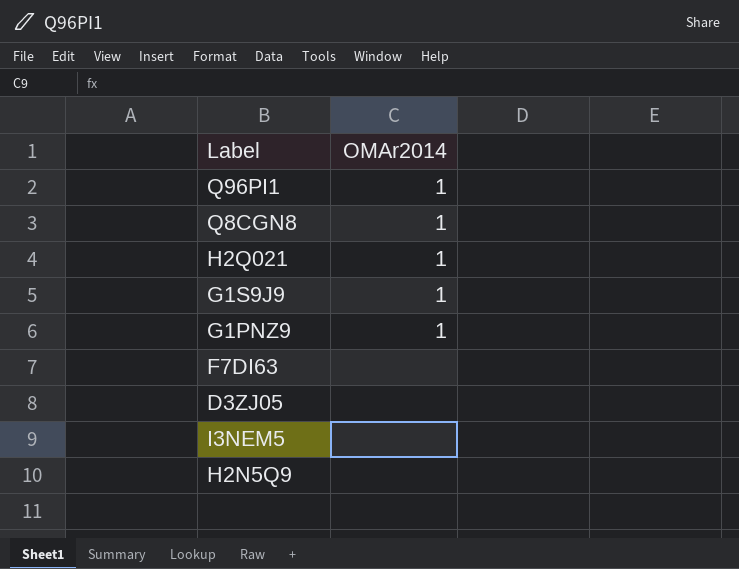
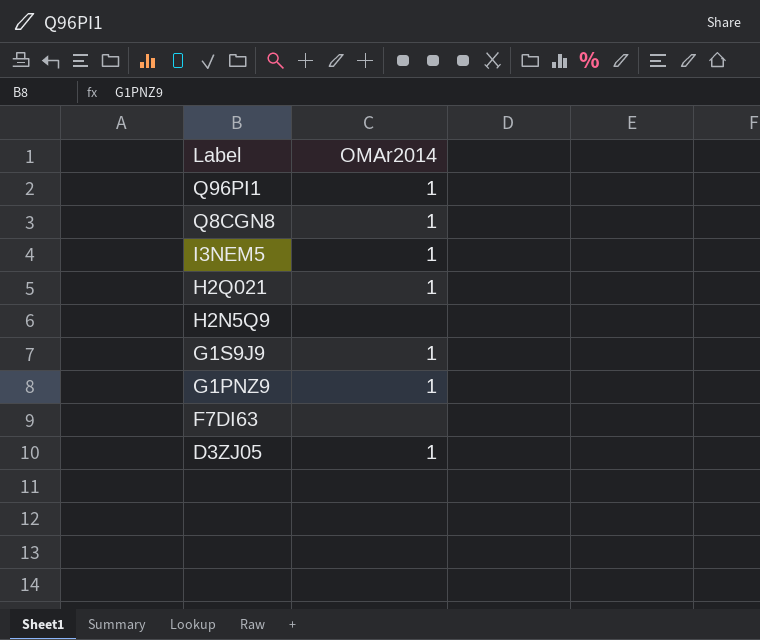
row order: none -> Label descending
I3NEM5 | OMAr2014: none -> 1
D3ZJ05 | OMAr2014: none -> 1

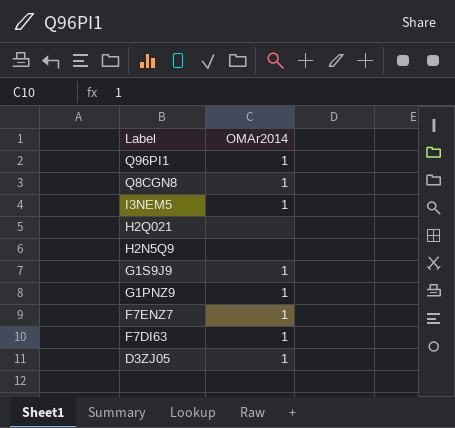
H2Q021 | OMAr2014: 1 -> none
row F7ENZ7: none -> 1
F7DI63 | OMAr2014: none -> 1

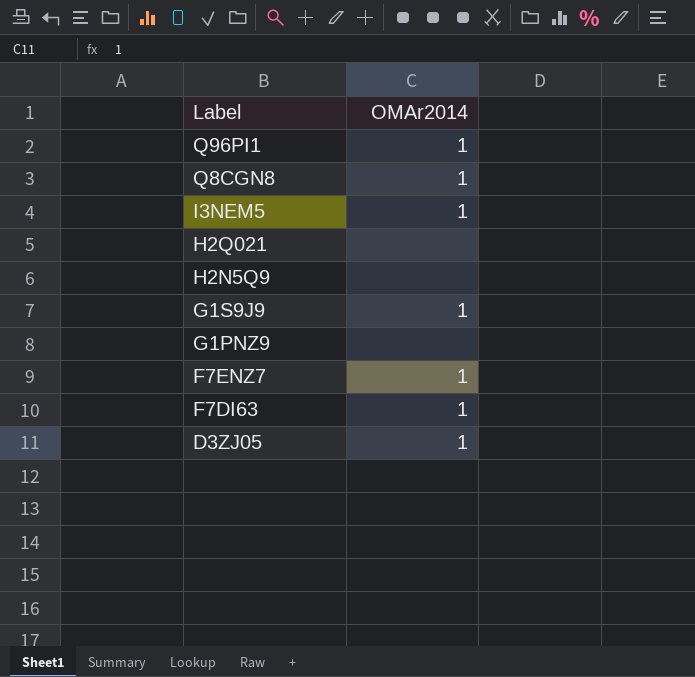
G1PNZ9 | OMAr2014: 1 -> none

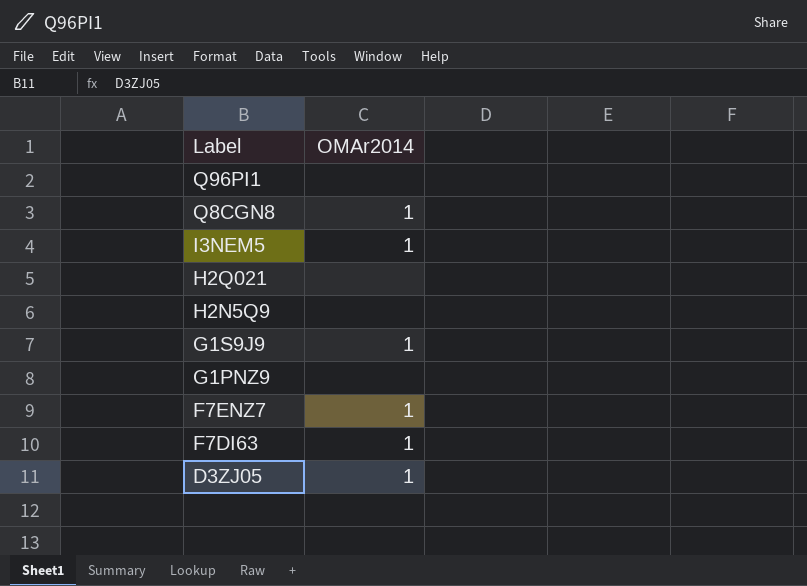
Q96PI1 | OMAr2014: 1 -> none

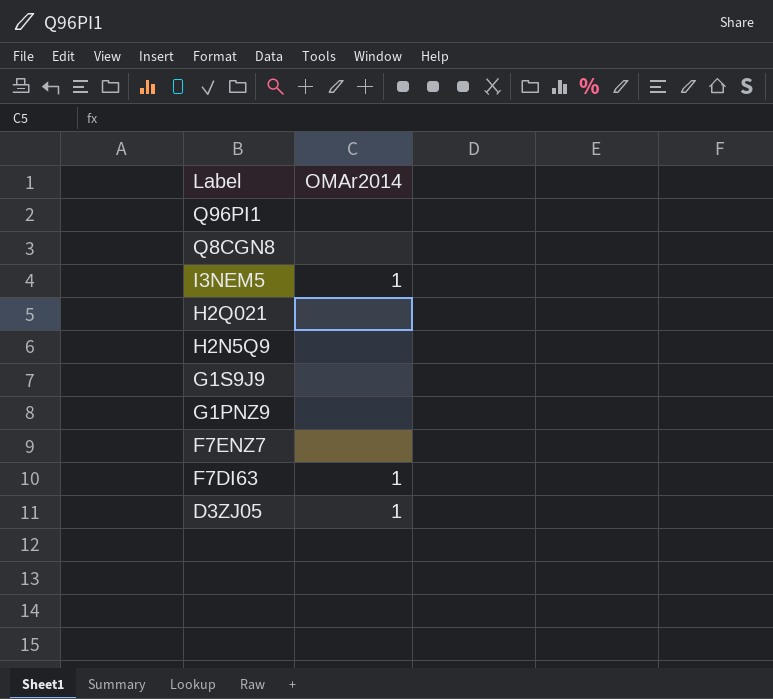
Q8CGN8 | OMAr2014: 1 -> none
G1S9J9 | OMAr2014: 1 -> none
F7ENZ7 | OMAr2014: 1 -> none

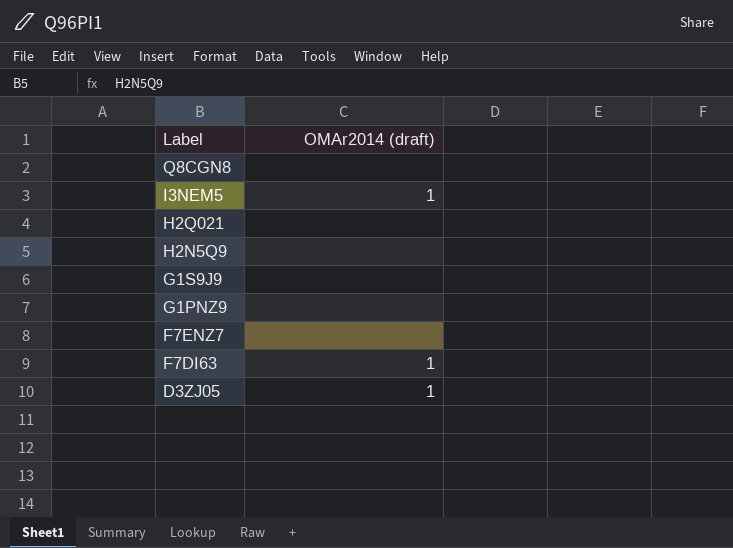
column name: OMAr2014 -> OMAr2014 (draft)
row Q96PI1: none -> none

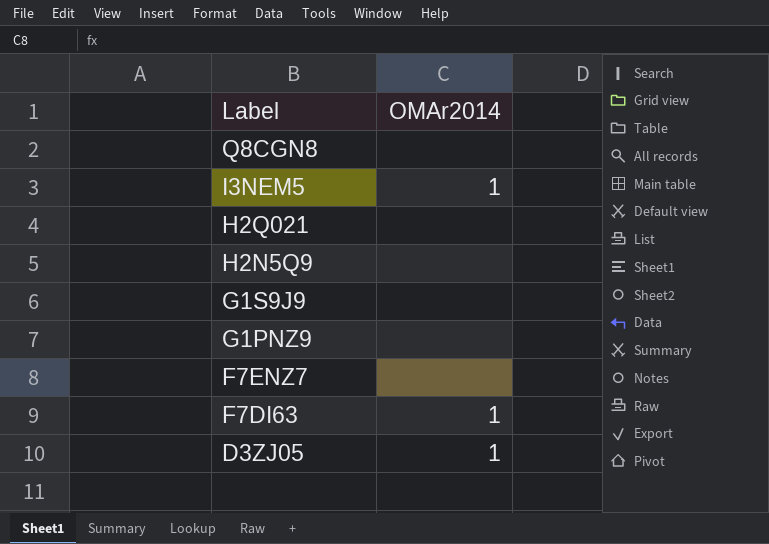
column name: OMAr2014 (draft) -> OMAr2014

